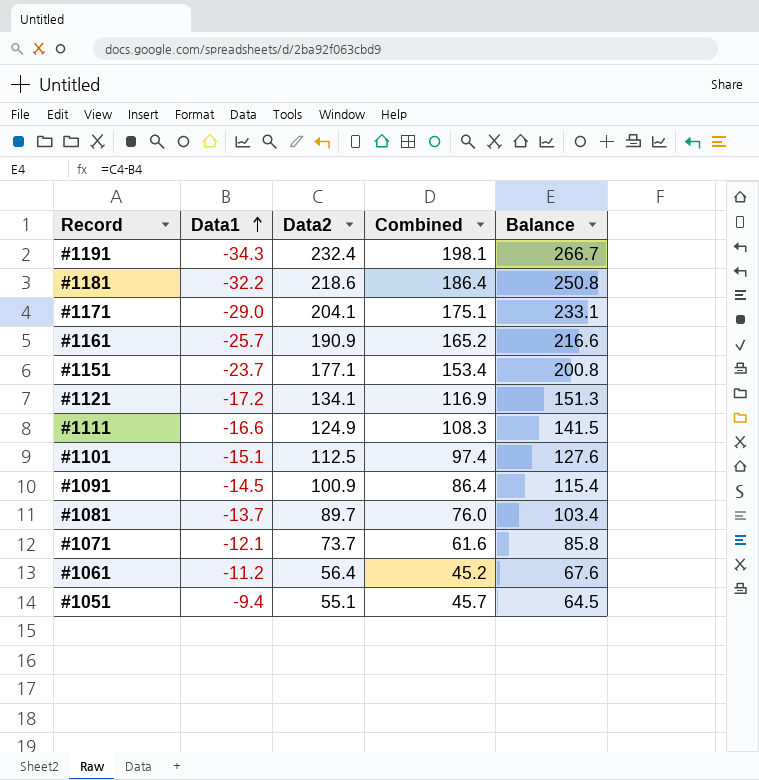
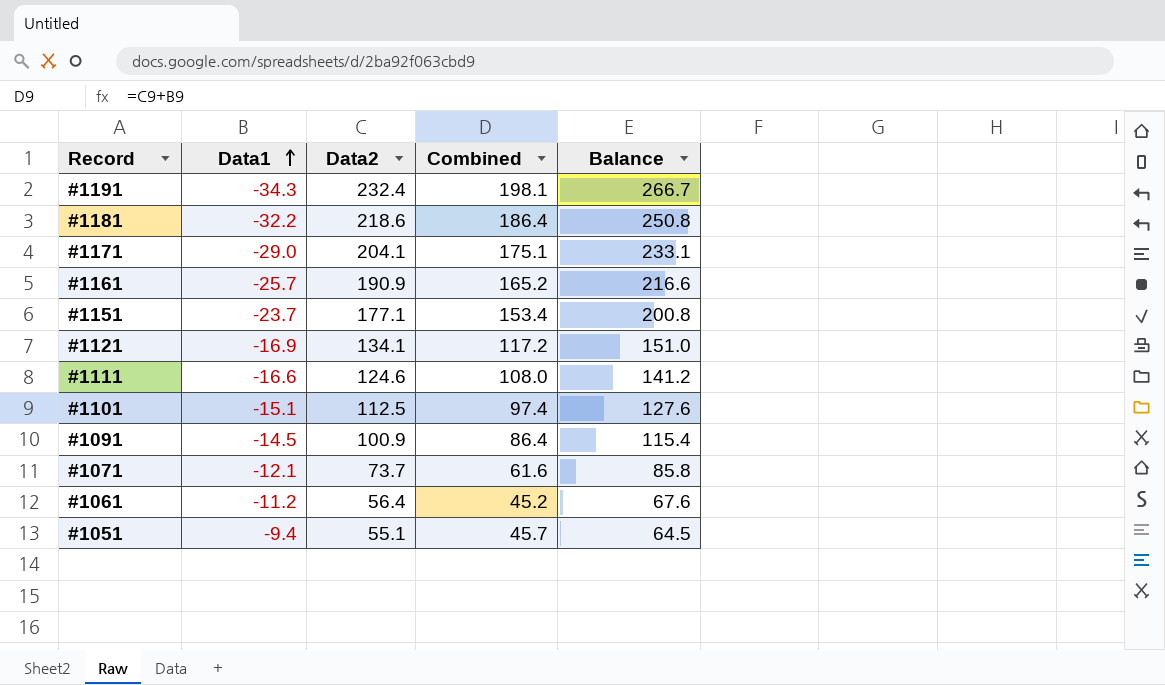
row #1081: -13.7 | 89.7 | 76.0 | 103.4 -> none
#1121 | Data1: -17.2 -> -16.9
#1121 | Combined: 116.9 -> 117.2
#1121 | Balance: 151.3 -> 151.0
#1111 | Data2: 124.9 -> 124.6
#1111 | Combined: 108.3 -> 108.0
#1111 | Balance: 141.5 -> 141.2

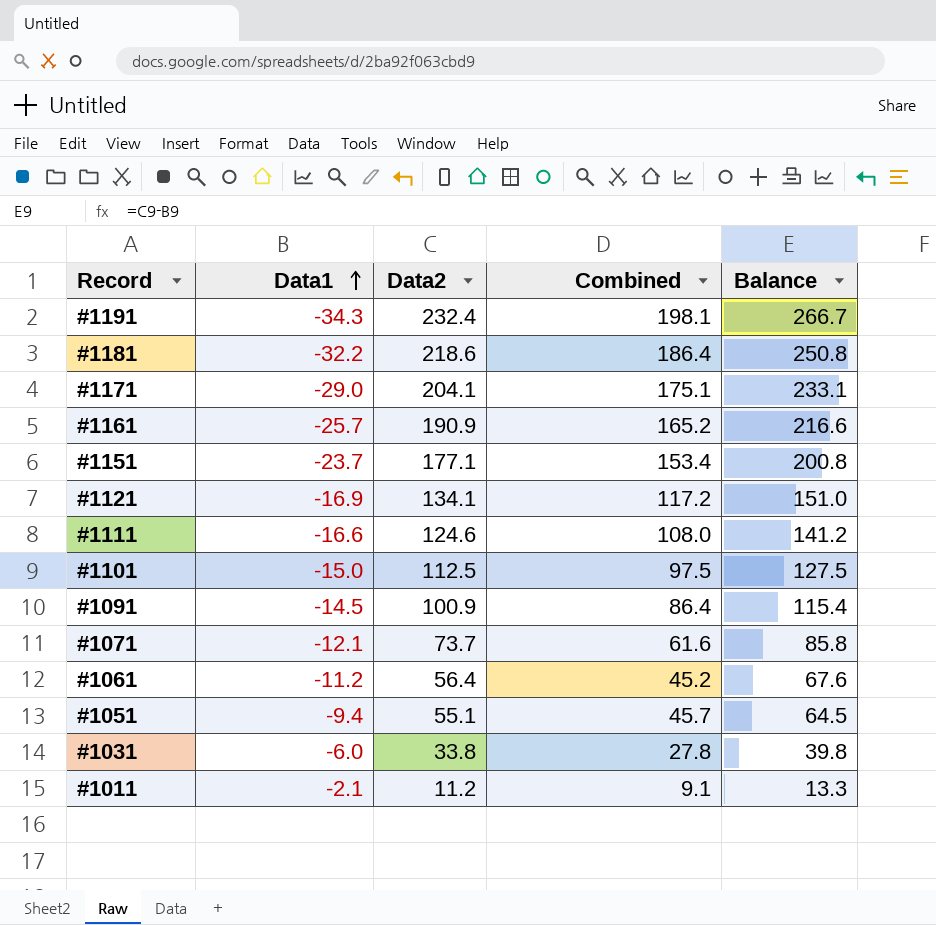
#1101 | Data1: -15.1 -> -15.0
#1101 | Combined: 97.4 -> 97.5
#1101 | Balance: 127.6 -> 127.5
row #1031: none -> -6.0 | 33.8 | 27.8 | 39.8
row #1011: none -> -2.1 | 11.2 | 9.1 | 13.3

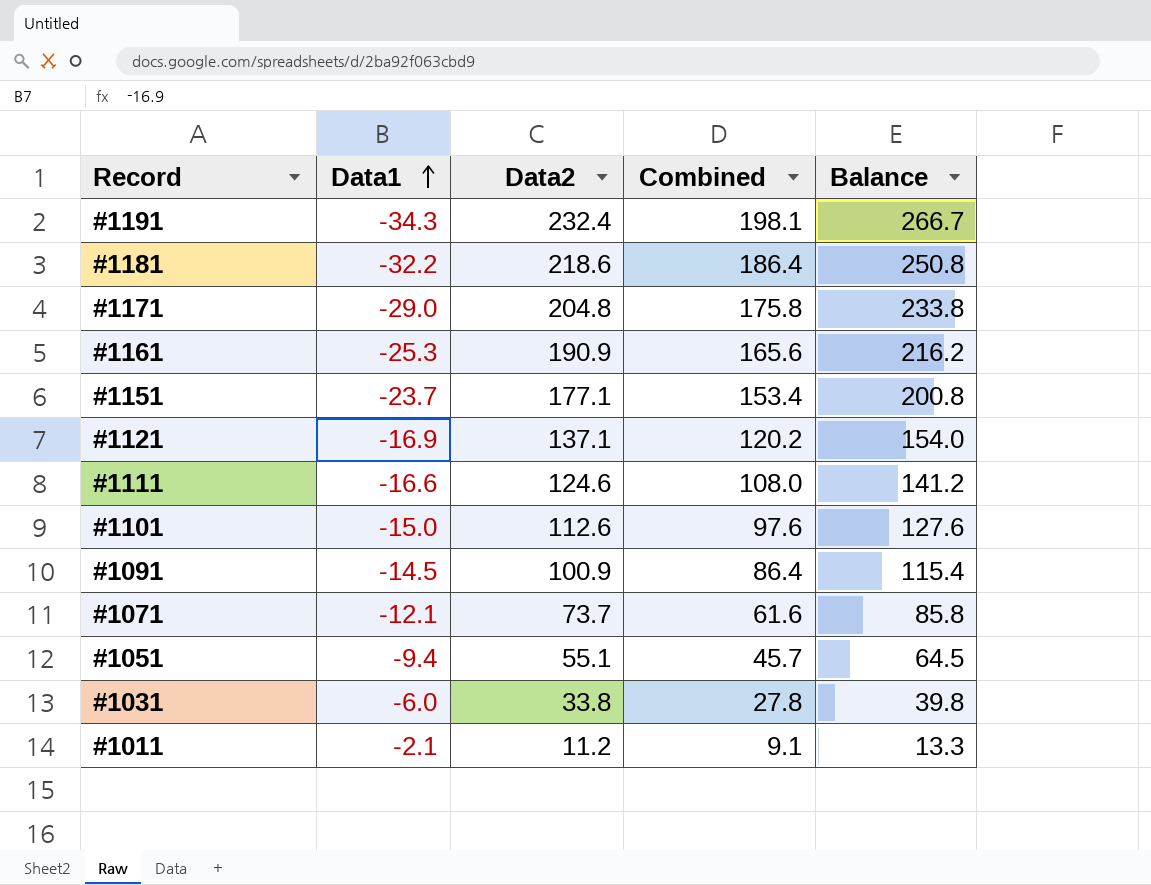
row #1061: -11.2 | 56.4 | 45.2 | 67.6 -> none
#1171 | Data2: 204.1 -> 204.8
#1171 | Combined: 175.1 -> 175.8
#1171 | Balance: 233.1 -> 233.8
#1161 | Data1: -25.7 -> -25.3
#1161 | Combined: 165.2 -> 165.6
#1161 | Balance: 216.6 -> 216.2
#1121 | Data2: 134.1 -> 137.1
#1121 | Combined: 117.2 -> 120.2
#1121 | Balance: 151.0 -> 154.0
#1101 | Data2: 112.5 -> 112.6
#1101 | Combined: 97.5 -> 97.6
#1101 | Balance: 127.5 -> 127.6

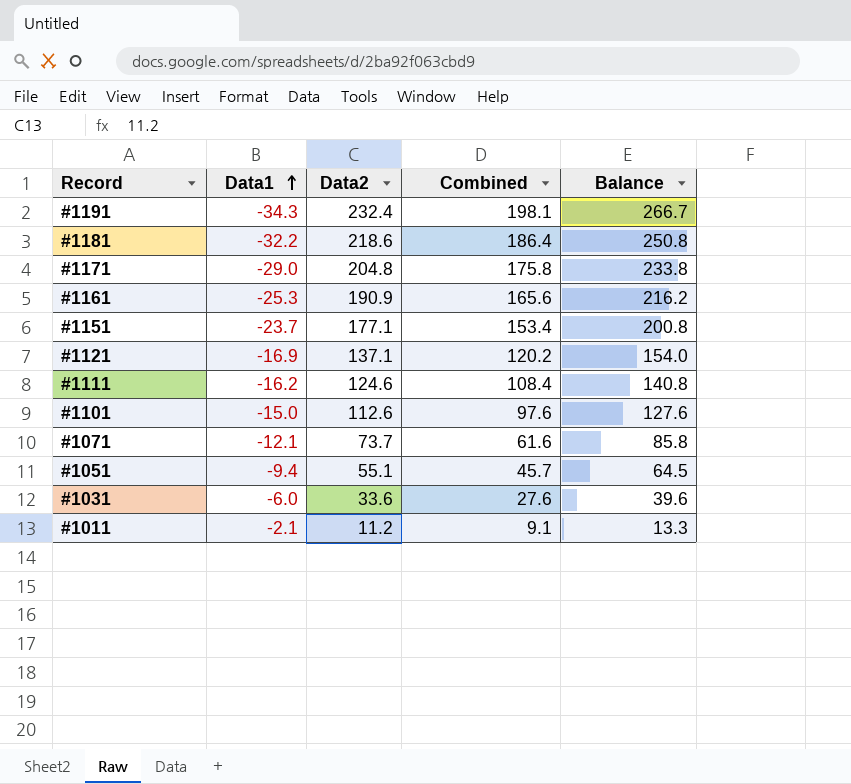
row #1091: -14.5 | 100.9 | 86.4 | 115.4 -> none
#1111 | Data1: -16.6 -> -16.2
#1111 | Combined: 108.0 -> 108.4
#1111 | Balance: 141.2 -> 140.8
#1031 | Data2: 33.8 -> 33.6
#1031 | Combined: 27.8 -> 27.6
#1031 | Balance: 39.8 -> 39.6

